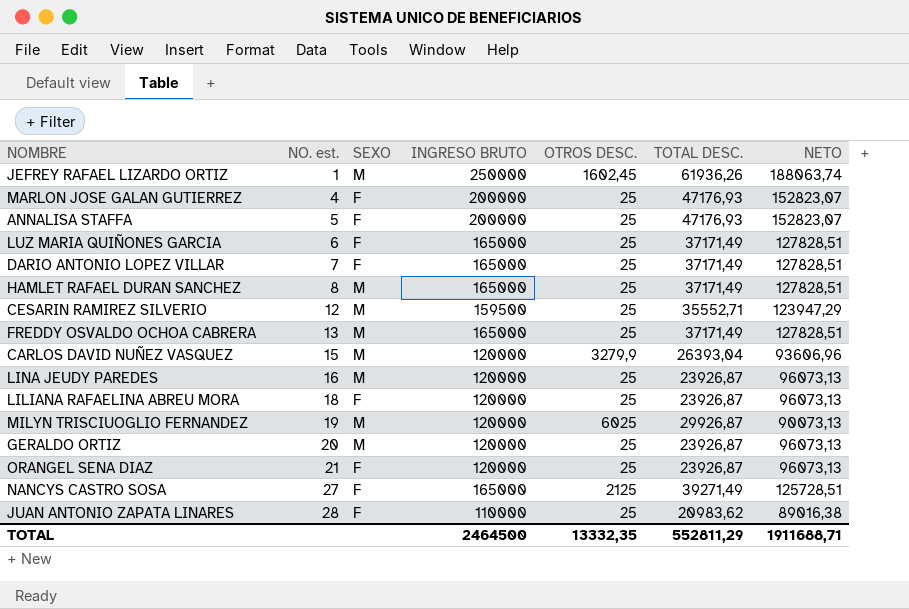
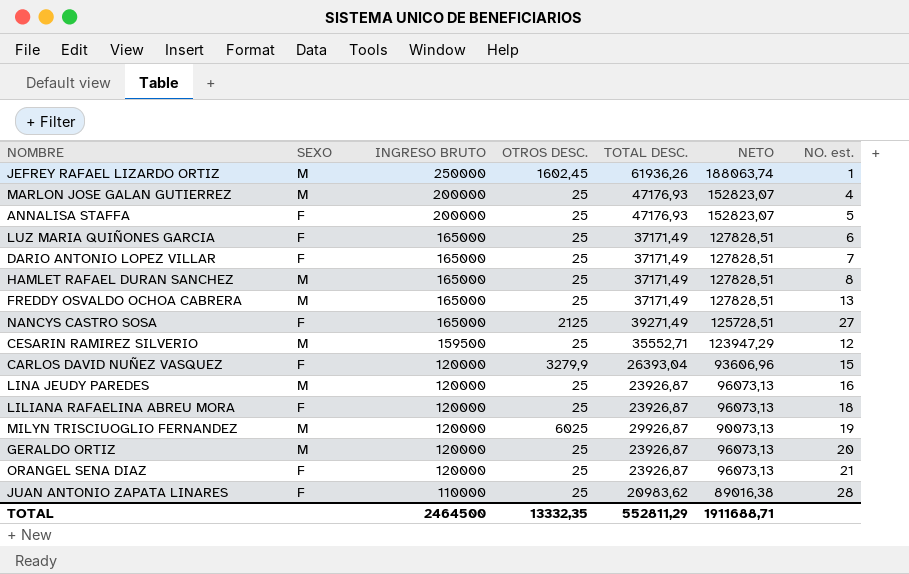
row order: NO. est. ascending -> INGRESO BRUTO descending
column NO. est. | position: 2 -> 7
MARLON JOSE GALAN GUTIERREZ | SEXO: F -> M
CARLOS DAVID NUÑEZ VASQUEZ | SEXO: M -> F

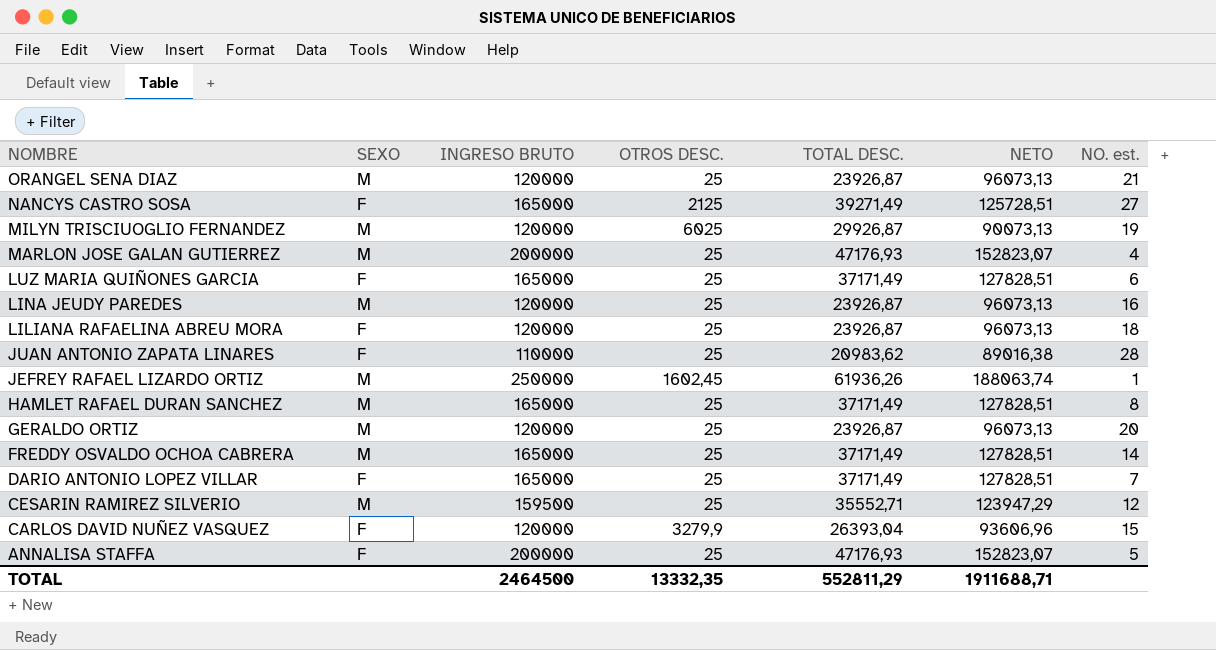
row order: INGRESO BRUTO descending -> NOMBRE descending
ORANGEL SENA DIAZ | SEXO: F -> M
FREDDY OSVALDO OCHOA CABRERA | NO. est.: 13 -> 14

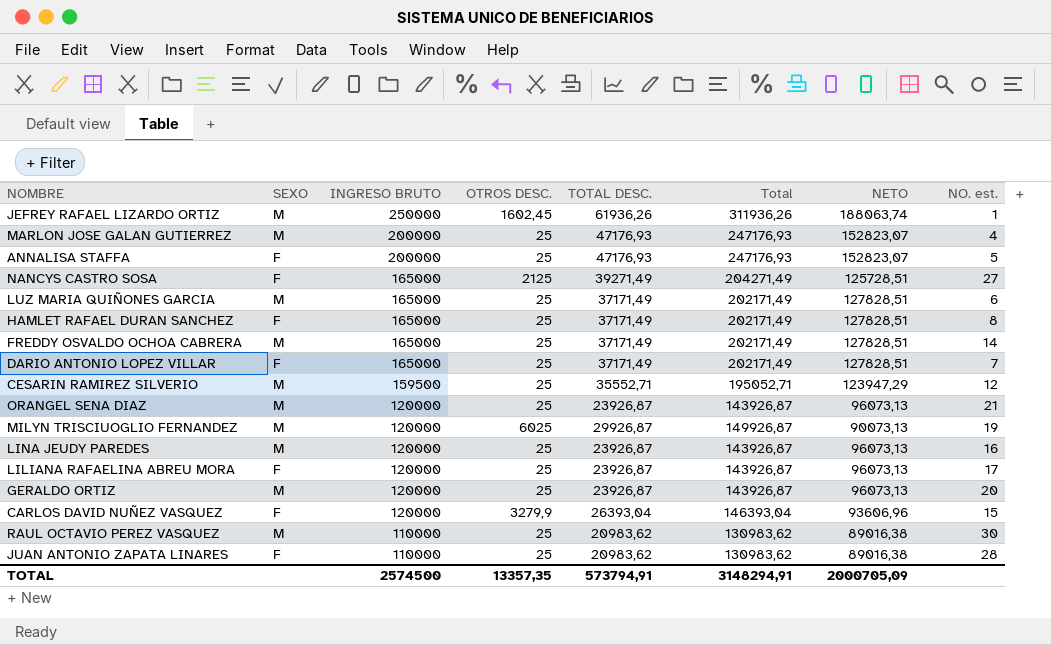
row order: NOMBRE descending -> INGRESO BRUTO descending
column Total | formula: none -> [INGRESO BRUTO] + [TOTAL DESC.]
LUZ MARIA QUIÑONES GARCIA | SEXO: F -> M
HAMLET RAFAEL DURAN SANCHEZ | SEXO: M -> F
LILIANA RAFAELINA ABREU MORA | NO. est.: 18 -> 17
row RAUL OCTAVIO PEREZ VASQUEZ: none -> M | 110000 | 25 | 20983,62 | 130983,62 | 89016,38 | 30
TOTAL | INGRESO BRUTO: 2464500 -> 2574500
TOTAL | OTROS DESC.: 13332,35 -> 13357,35
TOTAL | TOTAL DESC.: 552811,29 -> 573794,91
TOTAL | NETO: 1911688,71 -> 2000705,09

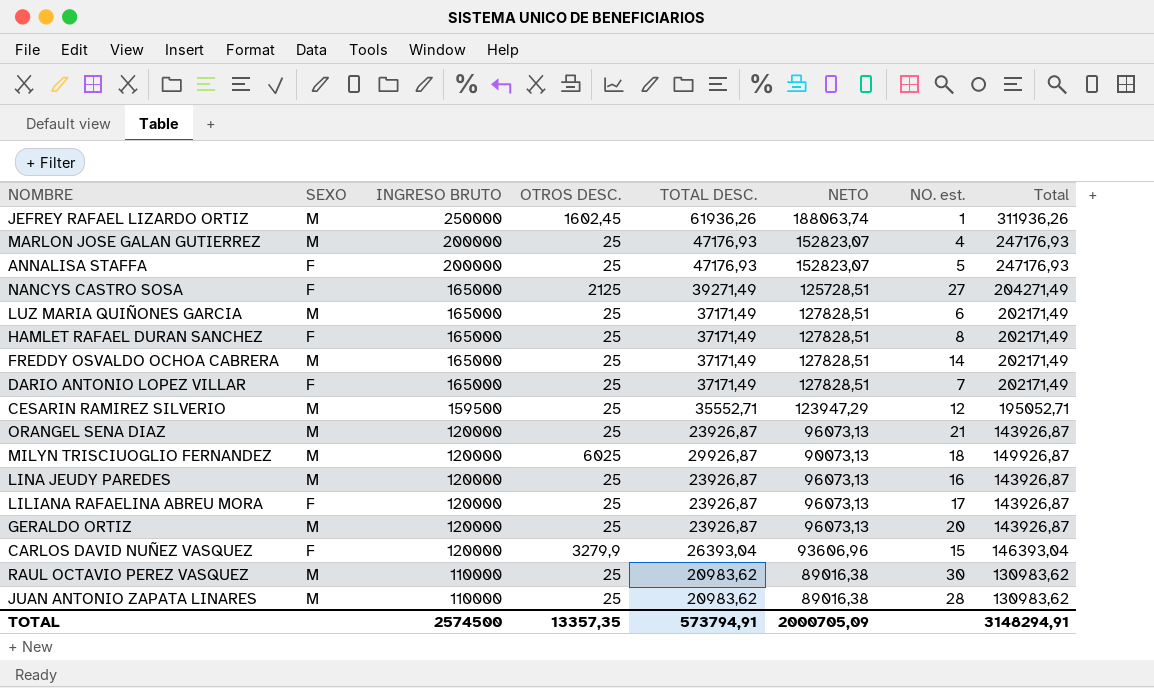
column Total | position: 6 -> 8
MILYN TRISCIUOGLIO FERNANDEZ | NO. est.: 19 -> 18
JUAN ANTONIO ZAPATA LINARES | SEXO: F -> M

